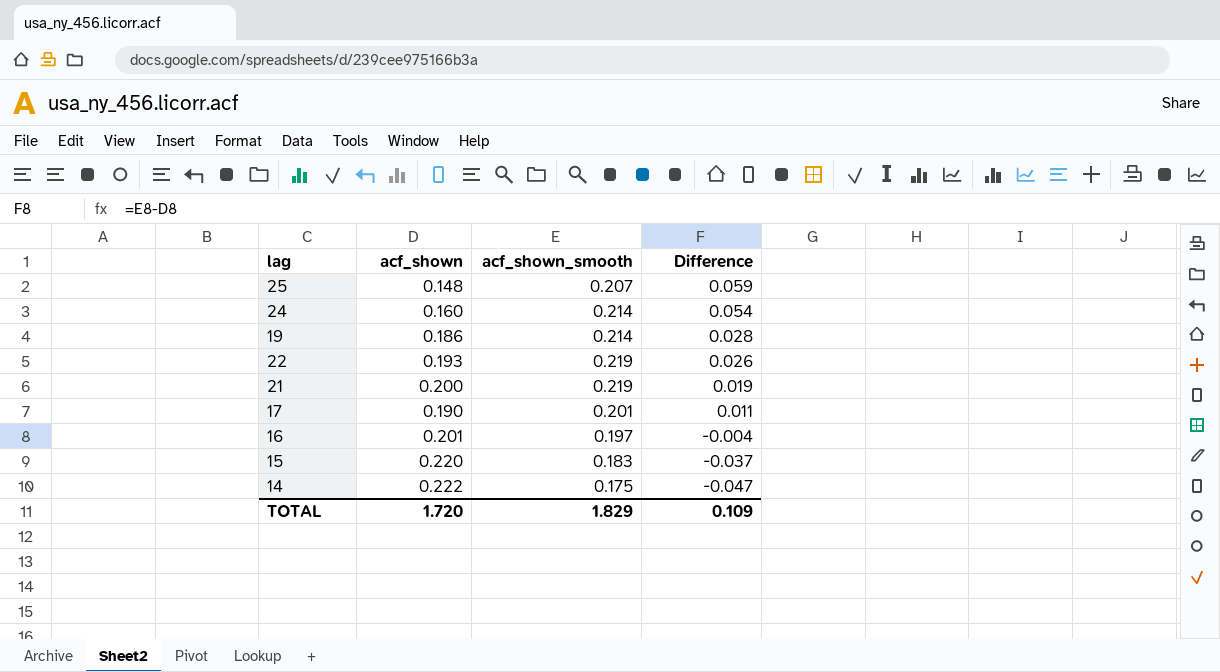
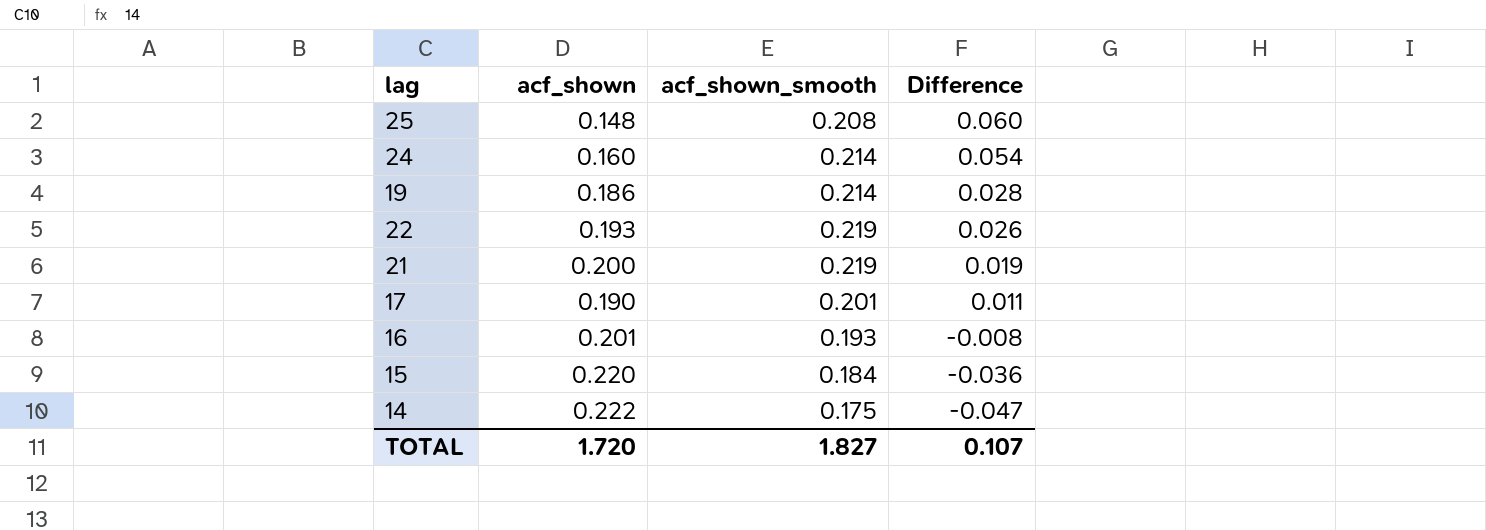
25 | acf_shown_smooth: 0.207 -> 0.208
25 | Difference: 0.059 -> 0.060
16 | acf_shown_smooth: 0.197 -> 0.193
16 | Difference: -0.004 -> -0.008
15 | acf_shown_smooth: 0.183 -> 0.184
15 | Difference: -0.037 -> -0.036
TOTAL | acf_shown_smooth: 1.829 -> 1.827
TOTAL | Difference: 0.109 -> 0.107

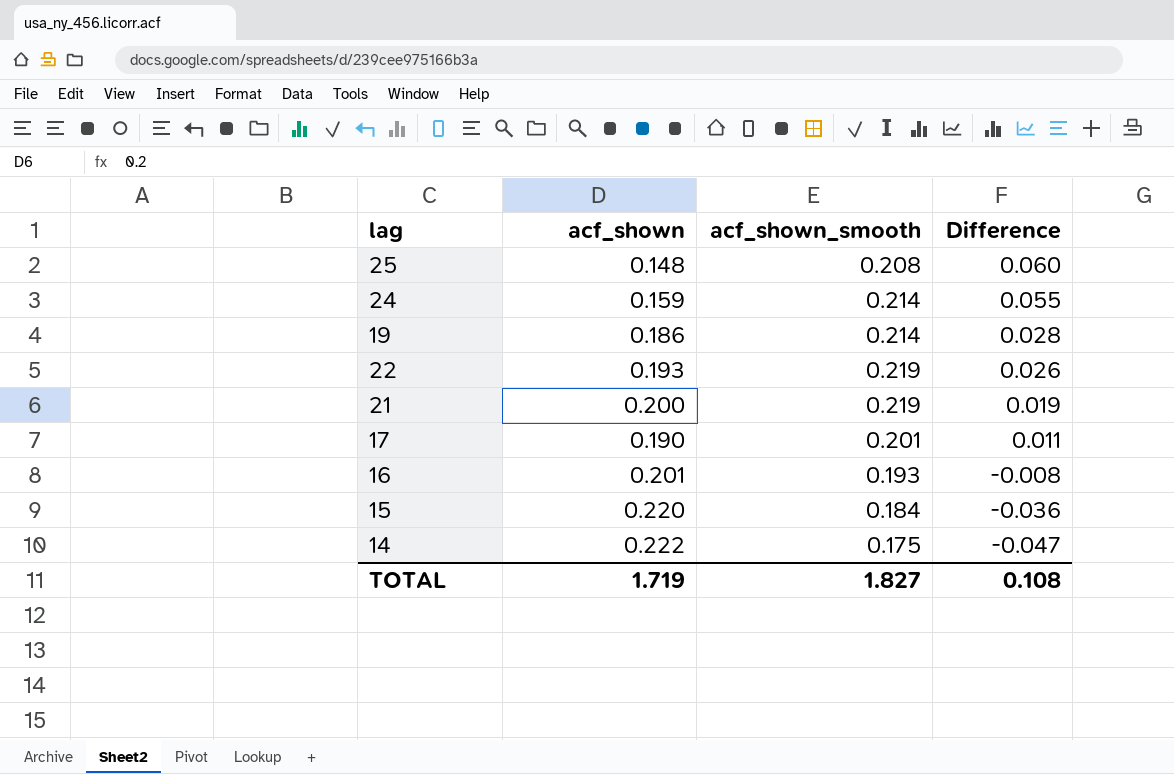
24 | acf_shown: 0.160 -> 0.159
24 | Difference: 0.054 -> 0.055
TOTAL | acf_shown: 1.720 -> 1.719
TOTAL | Difference: 0.107 -> 0.108

